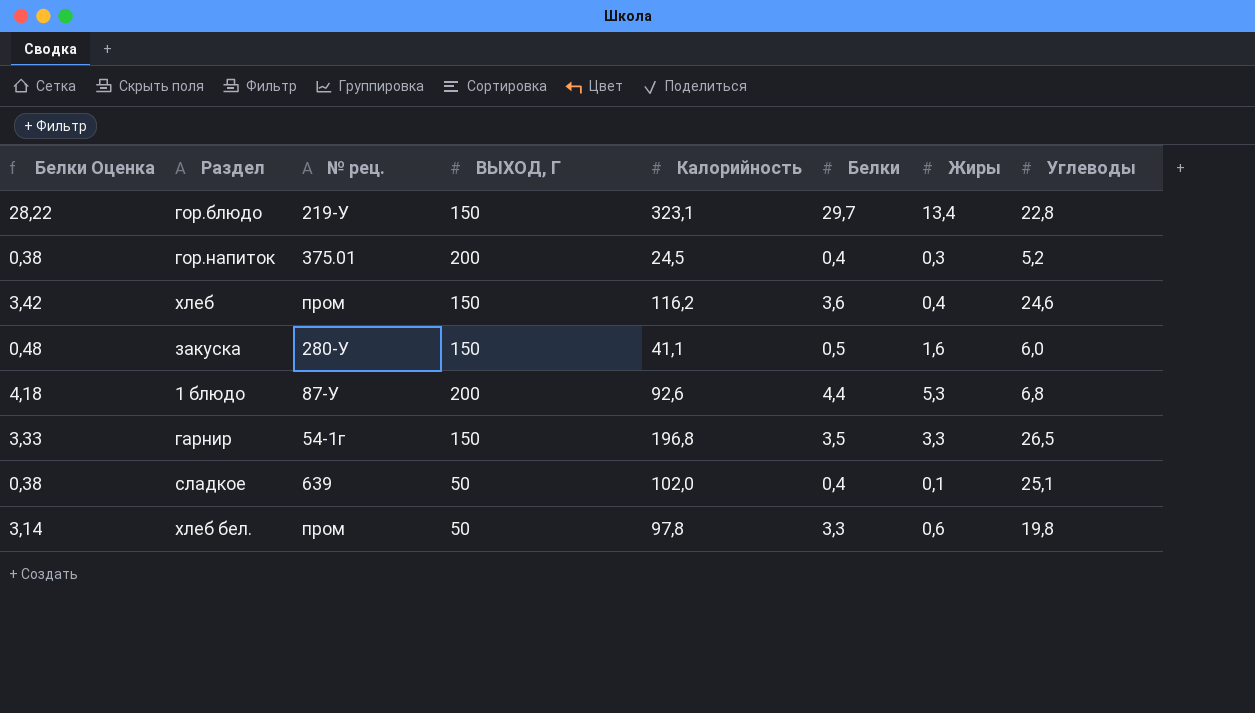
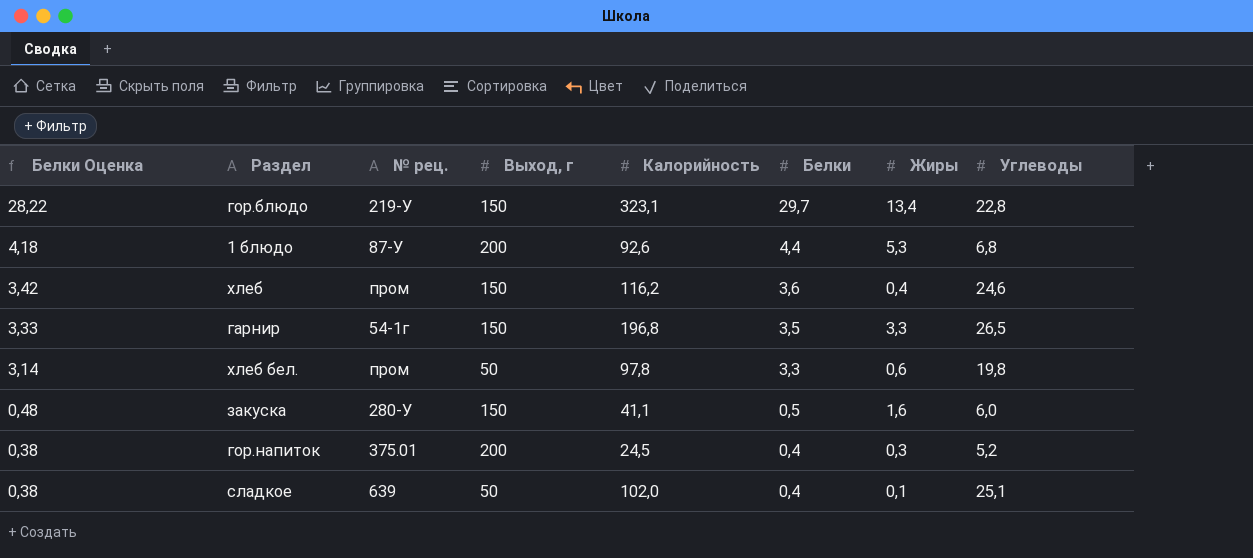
row order: none -> Белки Оценка descending
column name: ВЫХОД, Г -> Выход, г

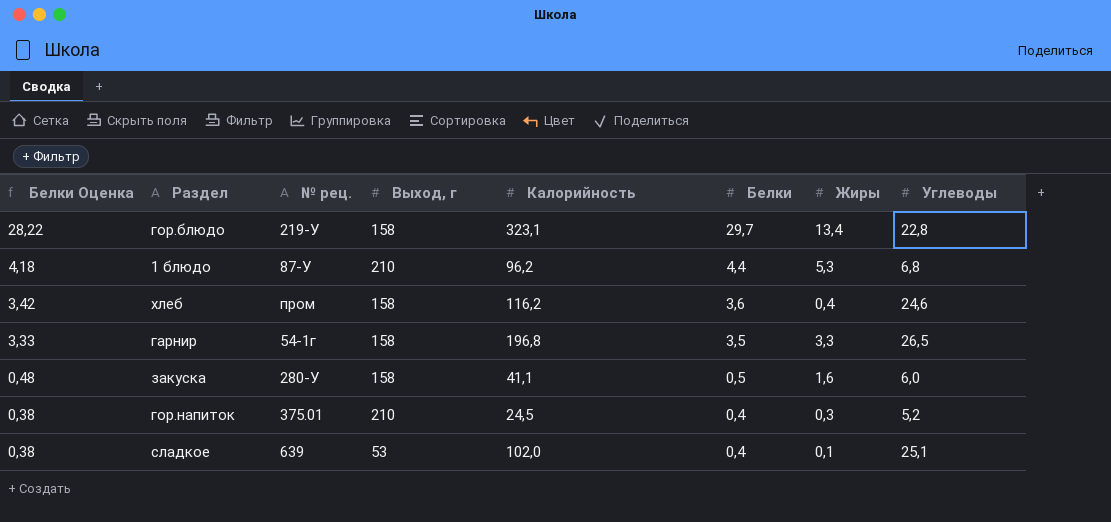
row хлеб бел.: 3,14 | пром | 50 | 97,8 | 3,3 | 0,6 | 19,8 -> none
гор.блюдо | Выход, г: 150 -> 158
1 блюдо | Выход, г: 200 -> 210
1 блюдо | Калорийность: 92,6 -> 96,2
хлеб | Выход, г: 150 -> 158
гарнир | Выход, г: 150 -> 158
закуска | Выход, г: 150 -> 158
гор.напиток | Выход, г: 200 -> 210
сладкое | Выход, г: 50 -> 53

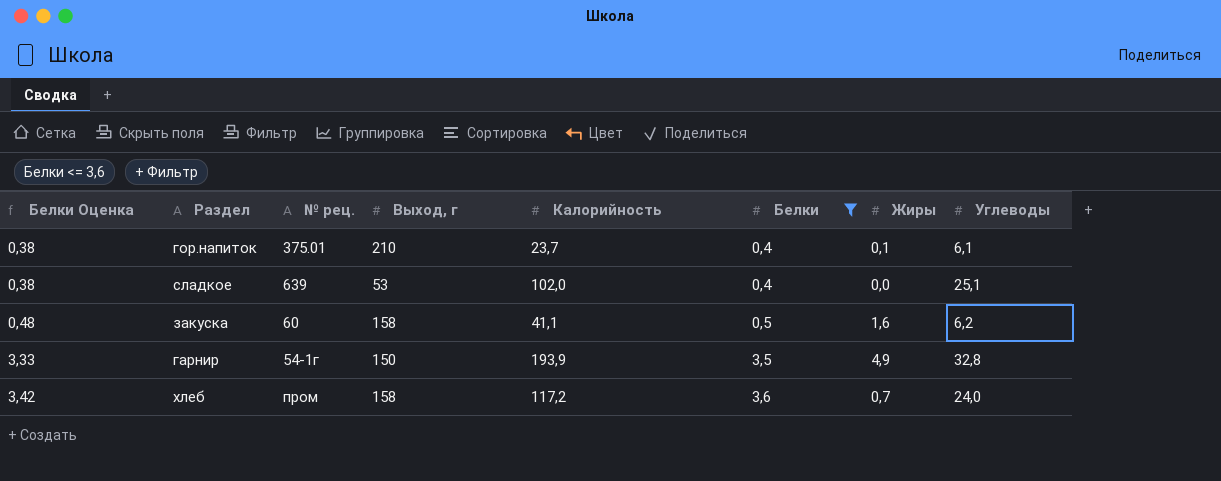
filter: none -> Белки <= 3,6
row order: Белки Оценка descending -> Белки Оценка ascending
гор.напиток | Калорийность: 24,5 -> 23,7
гор.напиток | Жиры: 0,3 -> 0,1
гор.напиток | Углеводы: 5,2 -> 6,1
сладкое | Жиры: 0,1 -> 0,0
закуска | № рец.: 280-У -> 60
закуска | Углеводы: 6,0 -> 6,2
гарнир | Выход, г: 158 -> 150
гарнир | Калорийность: 196,8 -> 193,9
гарнир | Жиры: 3,3 -> 4,9
гарнир | Углеводы: 26,5 -> 32,8
хлеб | Калорийность: 116,2 -> 117,2
хлеб | Жиры: 0,4 -> 0,7
хлеб | Углеводы: 24,6 -> 24,0

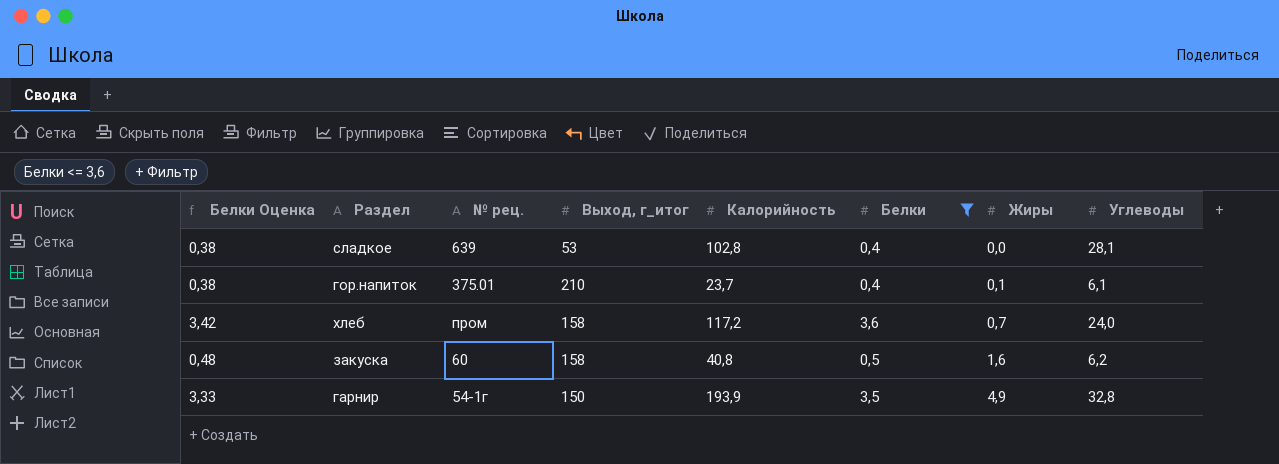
row order: Белки Оценка ascending -> Жиры ascending
column name: Выход, г -> Выход, г_итог
сладкое | Калорийность: 102,0 -> 102,8
сладкое | Углеводы: 25,1 -> 28,1
закуска | Калорийность: 41,1 -> 40,8

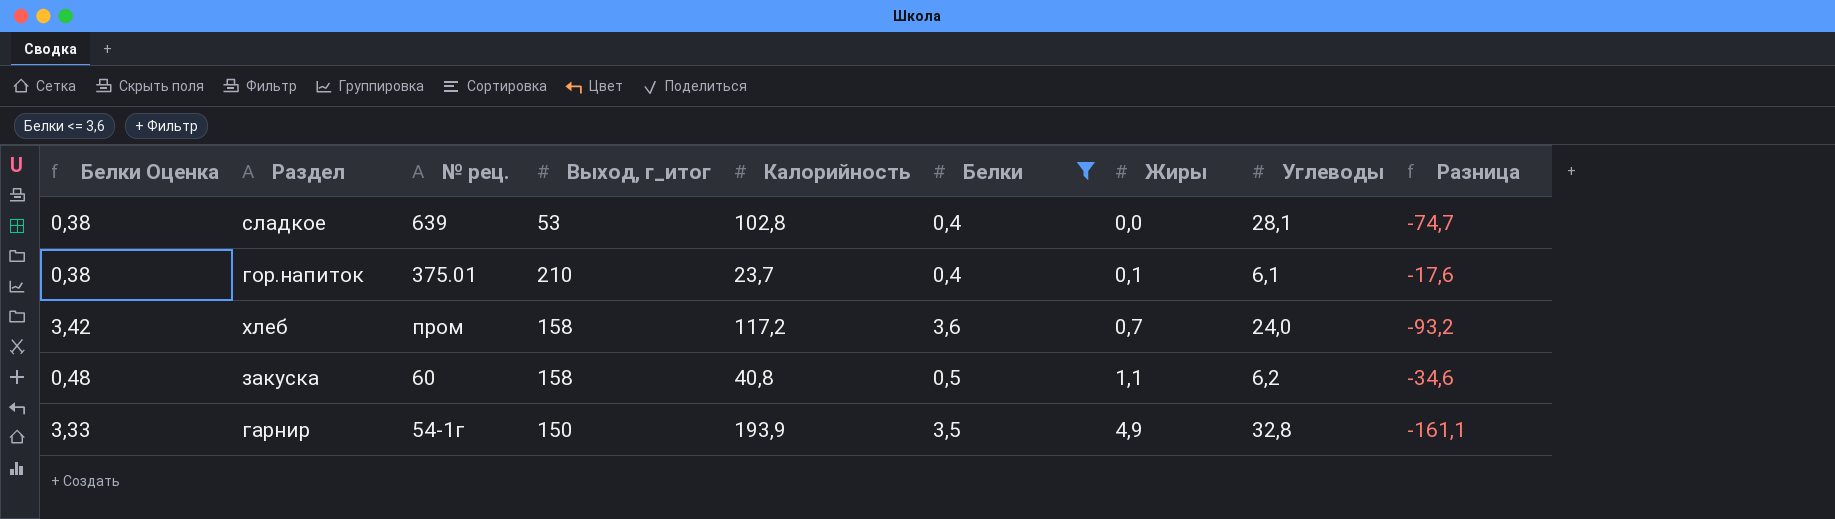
column Разница | formula: none -> [Углеводы] - [Калорийность]
закуска | Жиры: 1,6 -> 1,1

